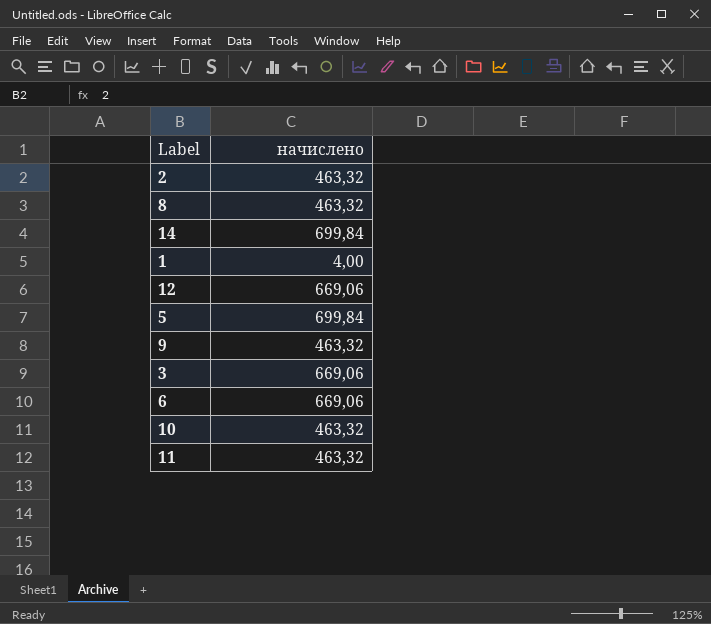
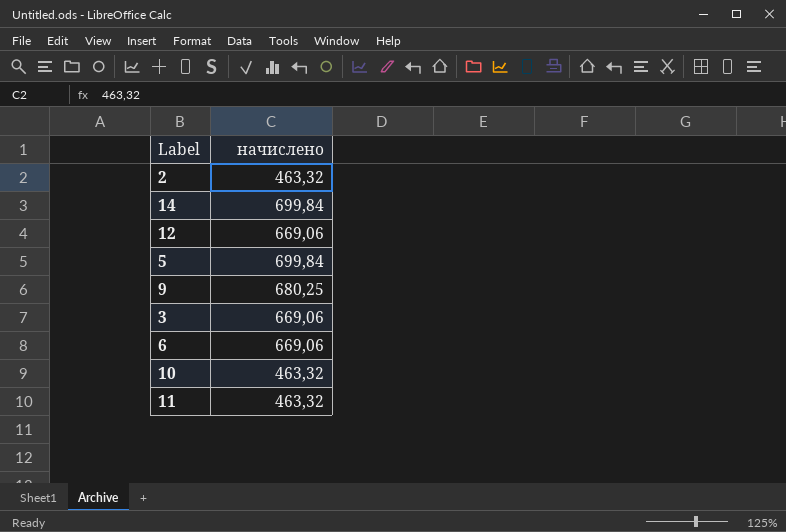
row 8: 463,32 -> none
row 1: 4,00 -> none
9 | начислено: 463,32 -> 680,25

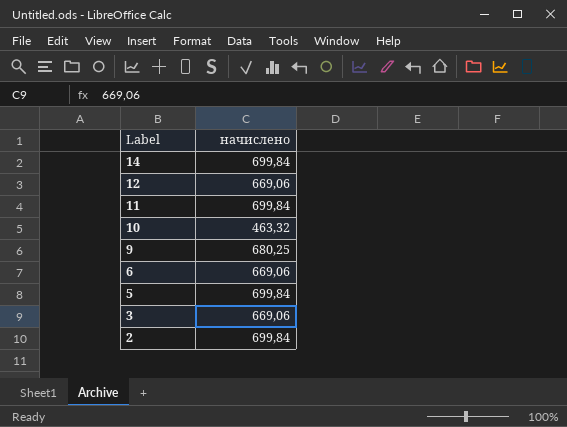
row order: none -> Label descending
11 | начислено: 463,32 -> 699,84
2 | начислено: 463,32 -> 699,84

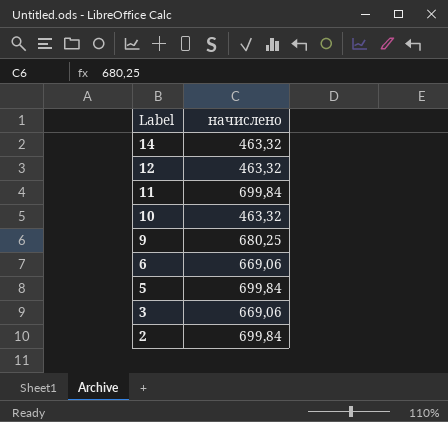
14 | начислено: 699,84 -> 463,32
12 | начислено: 669,06 -> 463,32

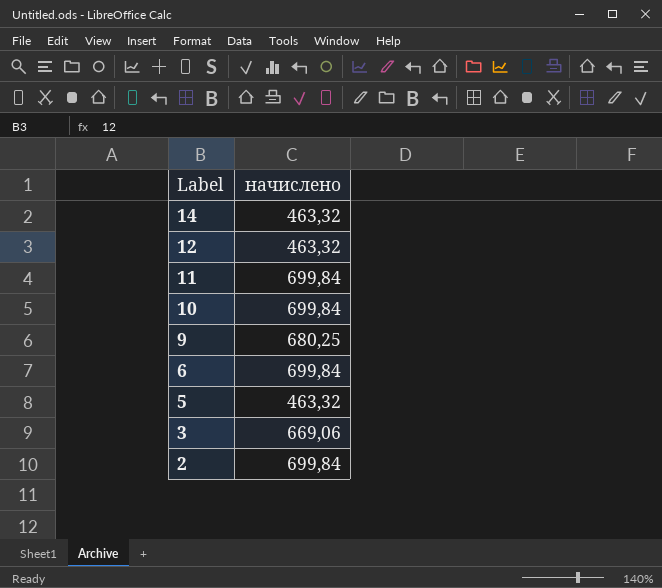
10 | начислено: 463,32 -> 699,84
6 | начислено: 669,06 -> 699,84
5 | начислено: 699,84 -> 463,32

